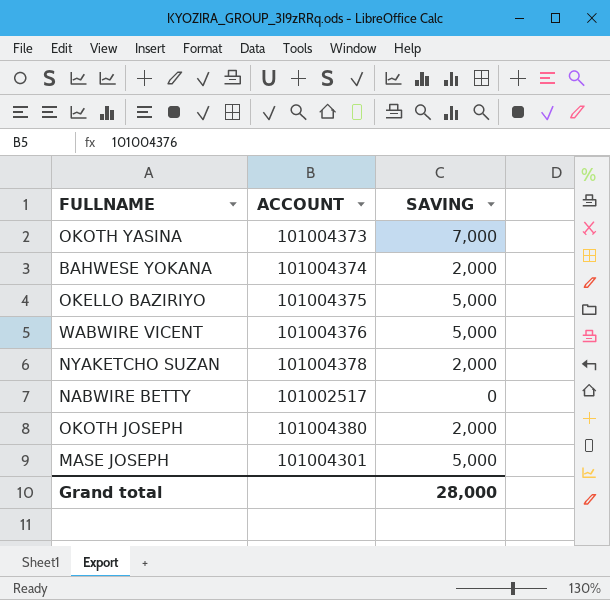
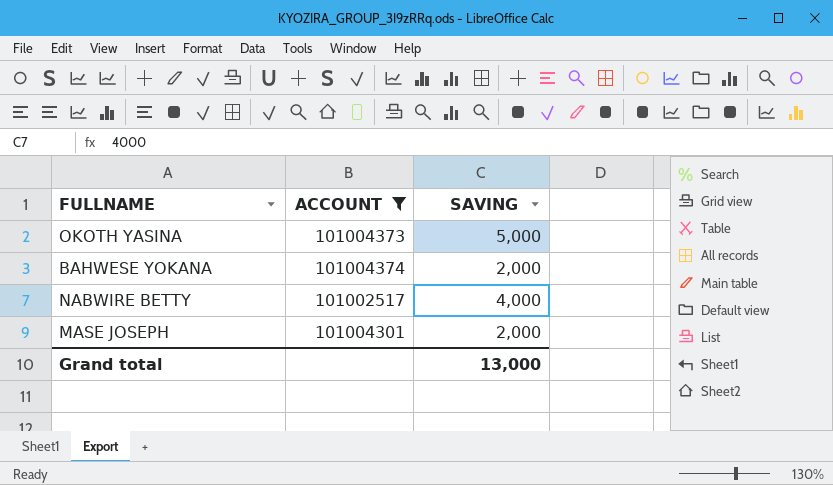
filter: none -> ACCOUNT <= 101004374
OKOTH YASINA | SAVING: 7,000 -> 5,000
NABWIRE BETTY | SAVING: 0 -> 4,000
MASE JOSEPH | SAVING: 5,000 -> 2,000
Grand total | SAVING: 28,000 -> 13,000

